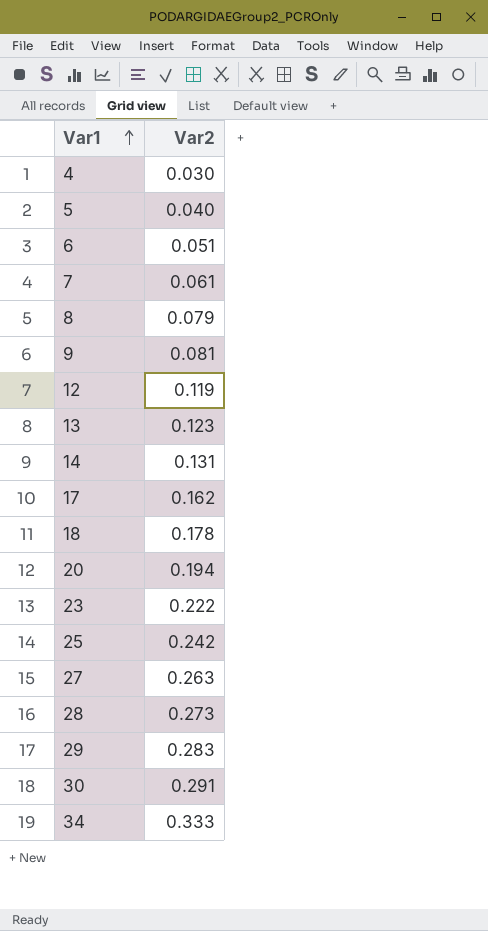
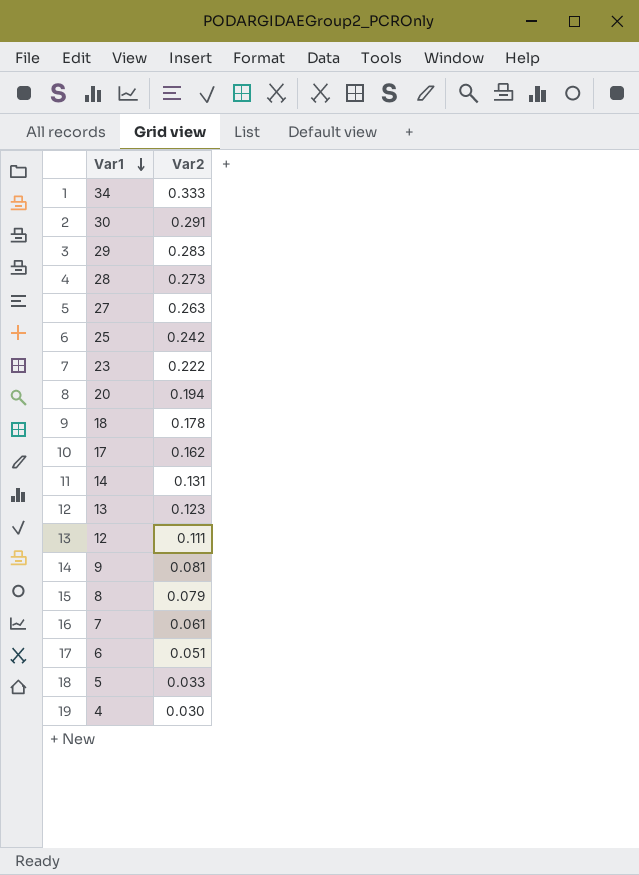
row order: Var1 ascending -> Var1 descending
12 | Var2: 0.119 -> 0.111
5 | Var2: 0.040 -> 0.033

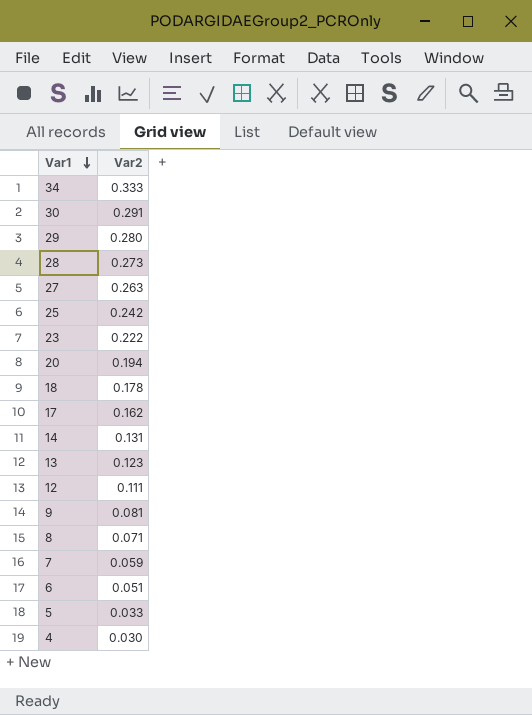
29 | Var2: 0.283 -> 0.280
8 | Var2: 0.079 -> 0.071
7 | Var2: 0.061 -> 0.059

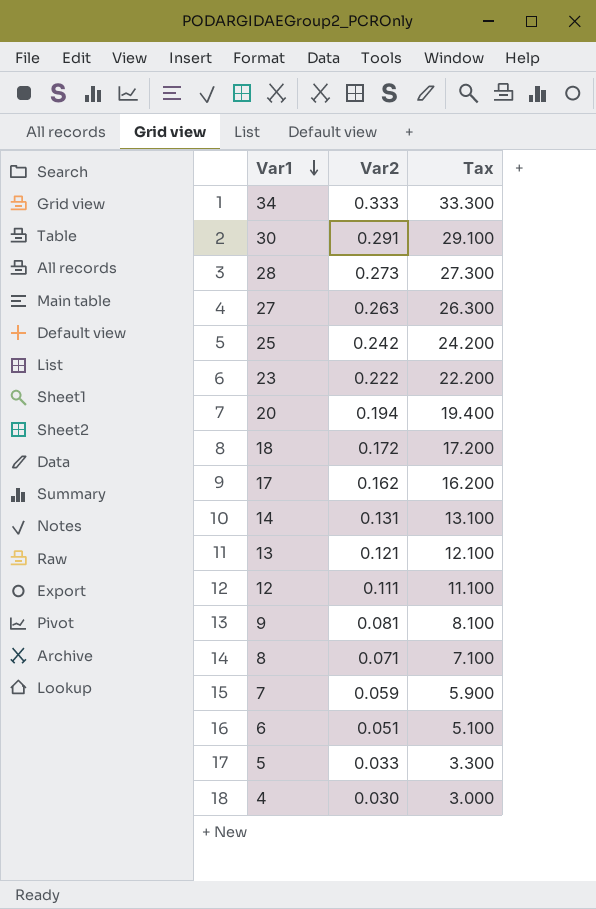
column Tax | formula: none -> [Var2] * 100
row 29: 0.280 -> none
18 | Var2: 0.178 -> 0.172
13 | Var2: 0.123 -> 0.121

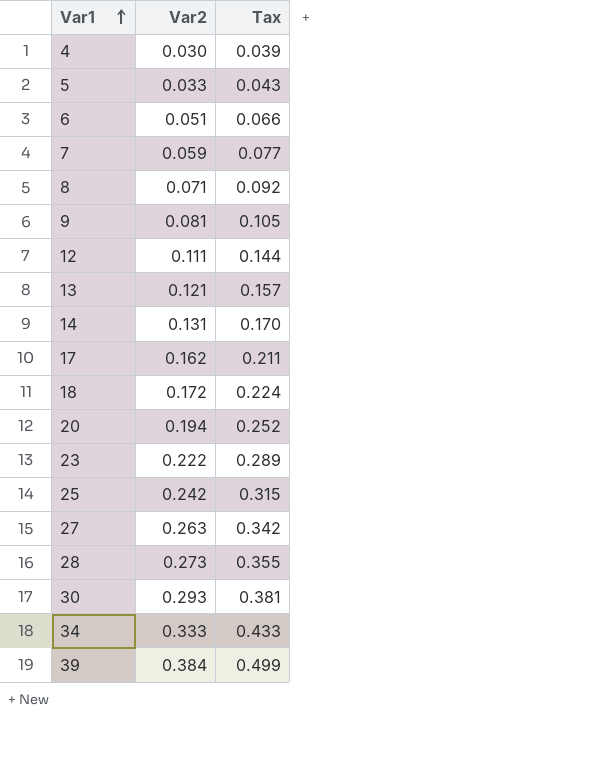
row order: Var1 descending -> Var1 ascending
column Tax | formula: [Var2] * 100 -> [Var2] * 1.3
30 | Var2: 0.291 -> 0.293
row 39: none -> 0.384 | 0.499

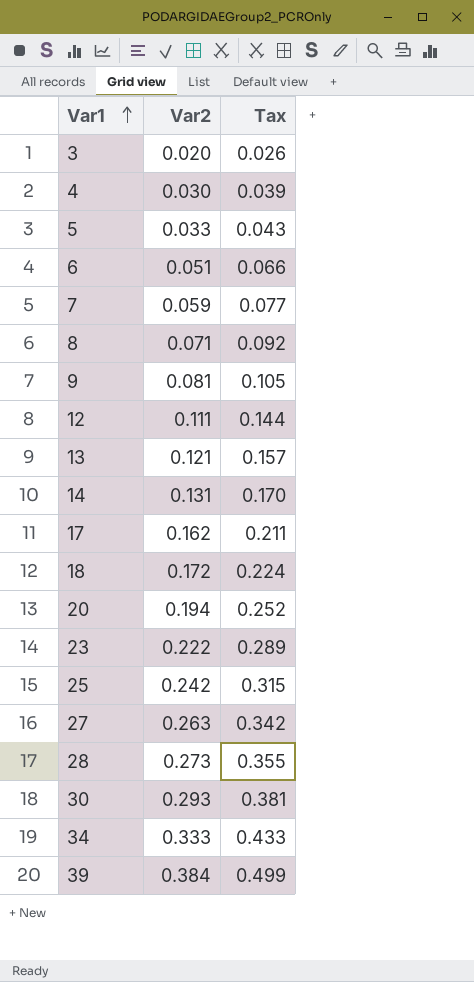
row 3: none -> 0.020 | 0.026

